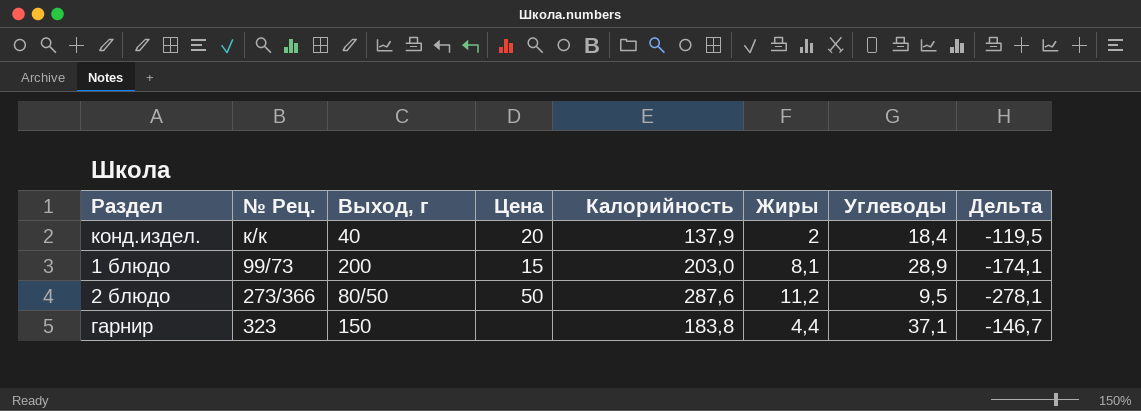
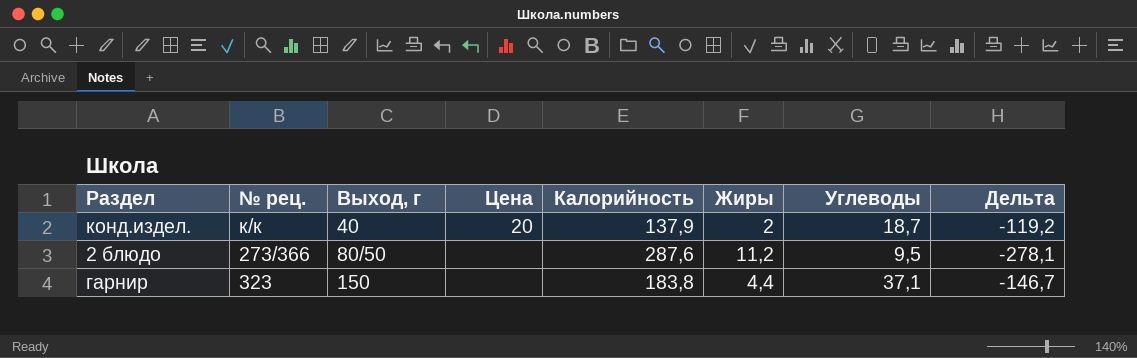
column name: № Рец. -> № рец.
row 1 блюдо: 99/73 | 200 | 15 | 203,0 | 8,1 | 28,9 | -174,1 -> none
конд.издел. | Углеводы: 18,4 -> 18,7
конд.издел. | Дельта: -119,5 -> -119,2
2 блюдо | Цена: 50 -> none

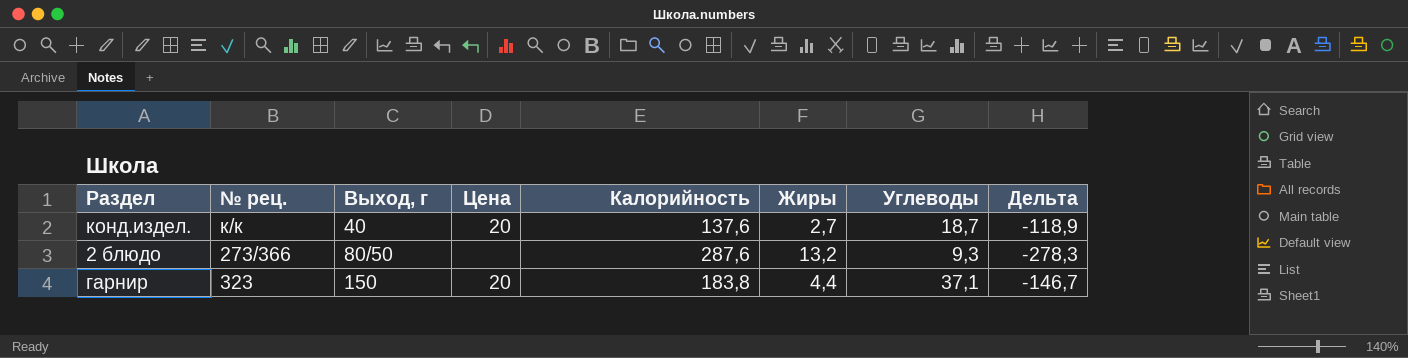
конд.издел. | Калорийность: 137,9 -> 137,6
конд.издел. | Жиры: 2 -> 2,7
конд.издел. | Дельта: -119,2 -> -118,9
2 блюдо | Жиры: 11,2 -> 13,2
2 блюдо | Углеводы: 9,5 -> 9,3
2 блюдо | Дельта: -278,1 -> -278,3
гарнир | Цена: none -> 20

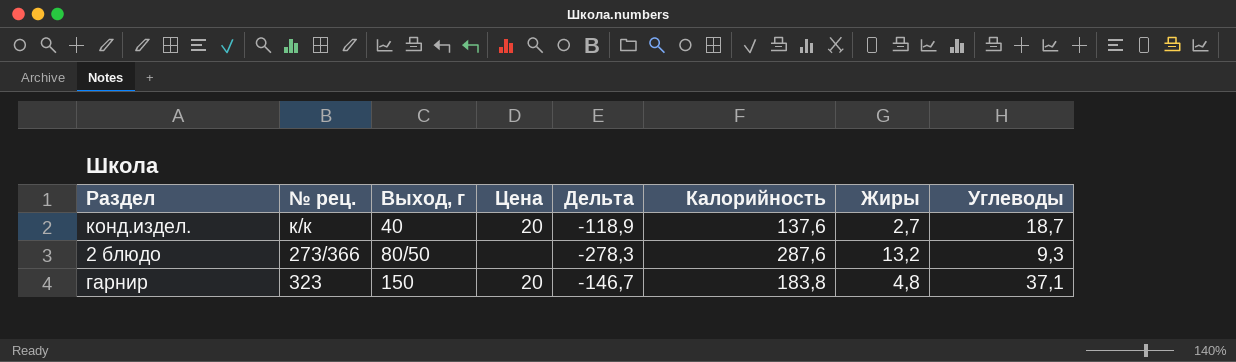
column Дельта | position: 8 -> 5
гарнир | Жиры: 4,4 -> 4,8

